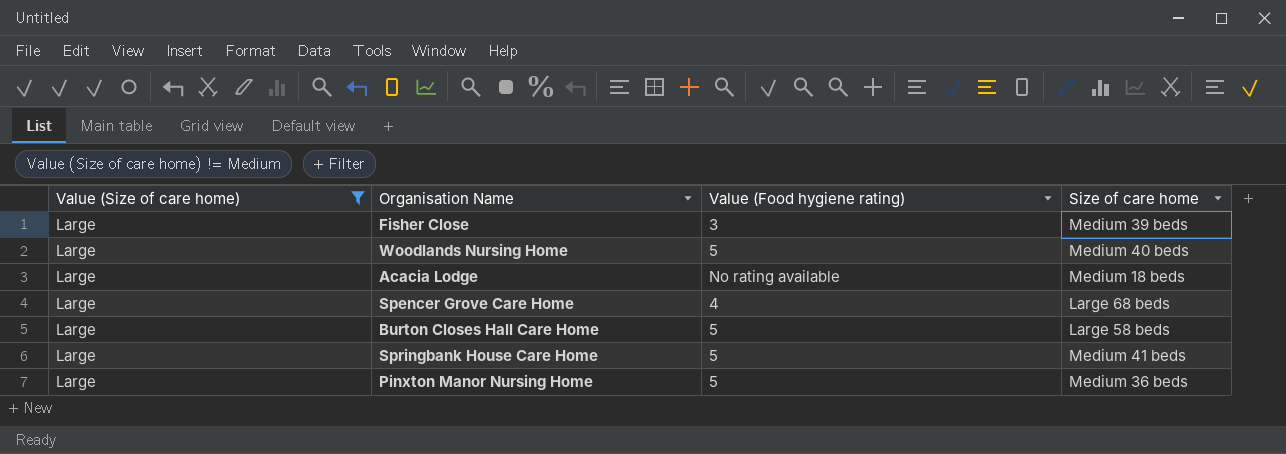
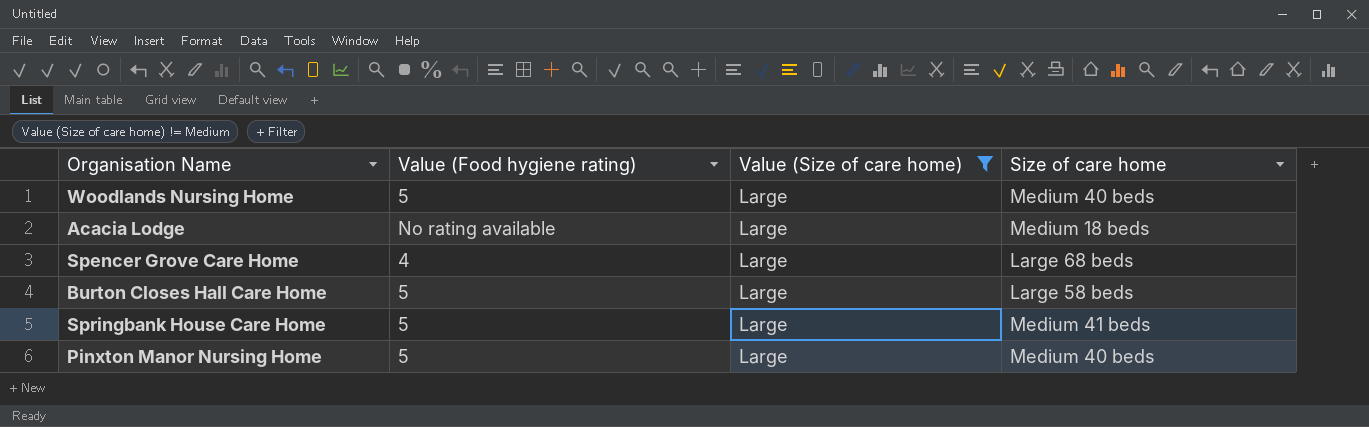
column Value (Size of care home) | position: 1 -> 3
row Fisher Close: Large | 3 | Medium 39 beds -> none
Pinxton Manor Nursing Home | Size of care home: Medium 36 beds -> Medium 40 beds

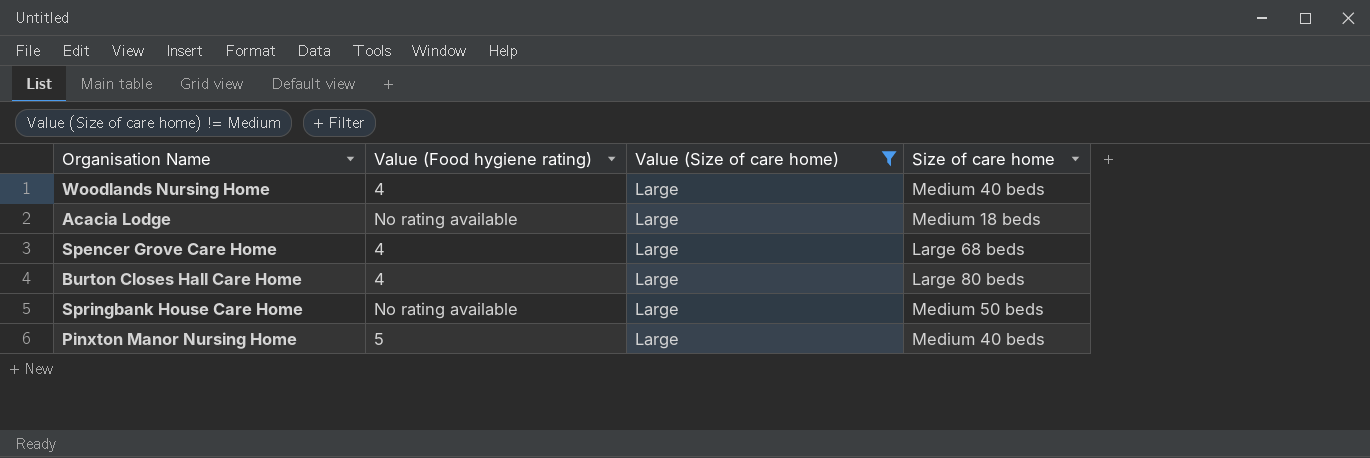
Woodlands Nursing Home | Value (Food hygiene rating): 5 -> 4
Burton Closes Hall Care Home | Value (Food hygiene rating): 5 -> 4
Burton Closes Hall Care Home | Size of care home: Large 58 beds -> Large 80 beds
Springbank House Care Home | Value (Food hygiene rating): 5 -> No rating available
Springbank House Care Home | Size of care home: Medium 41 beds -> Medium 50 beds

